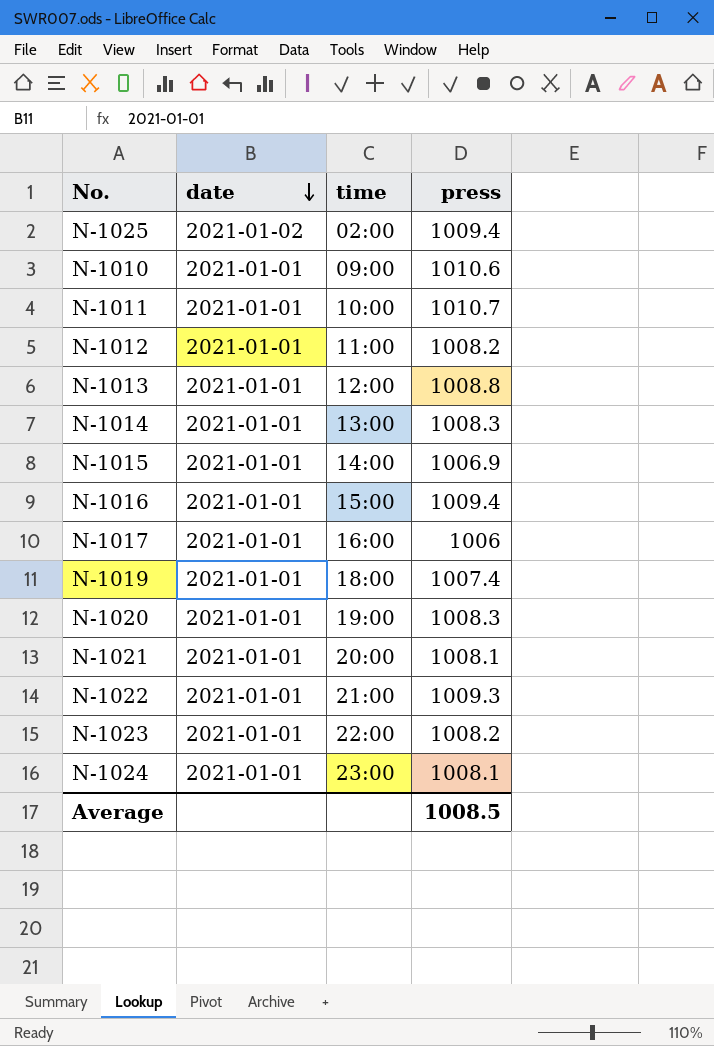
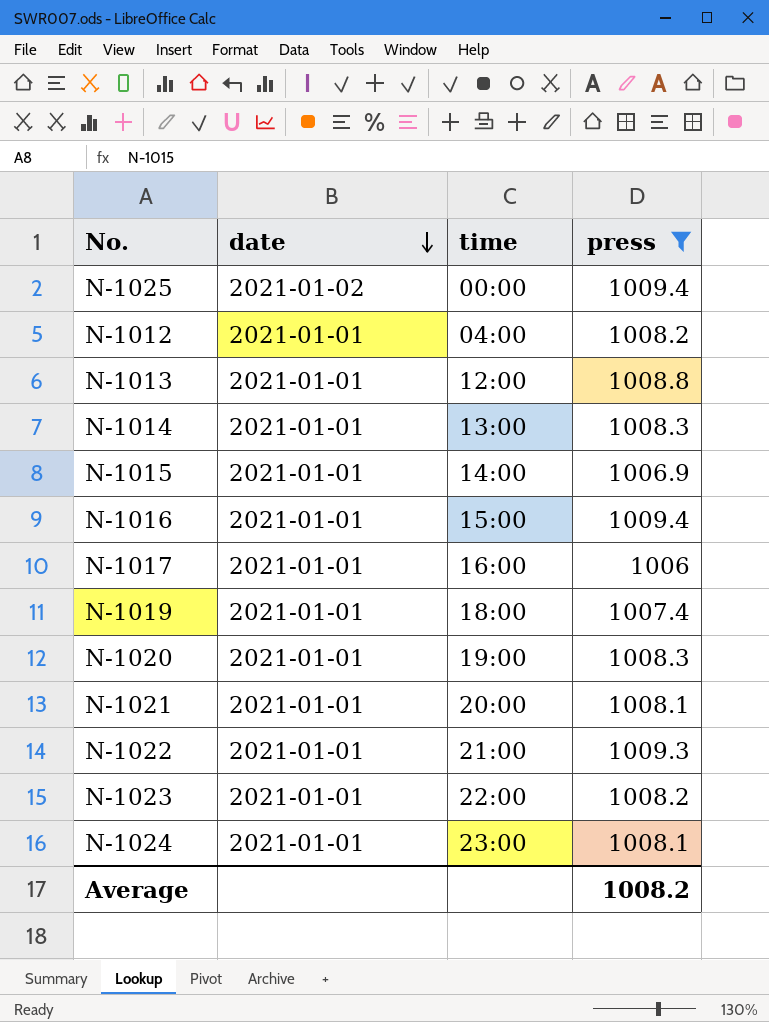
filter: none -> press <= 1009.4
N-1025 | time: 02:00 -> 00:00
N-1012 | time: 11:00 -> 04:00
Average | press: 1008.5 -> 1008.2

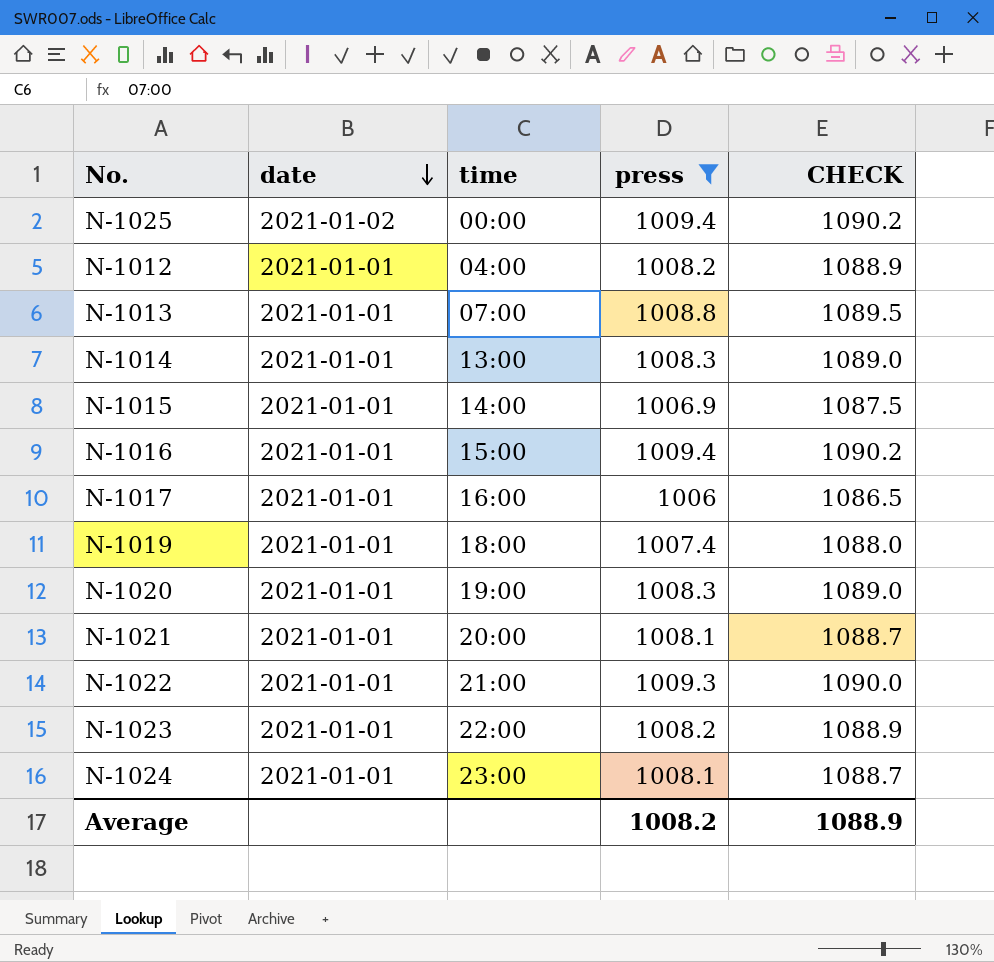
column CHECK | formula: none -> [press] * 1.08
N-1013 | time: 12:00 -> 07:00

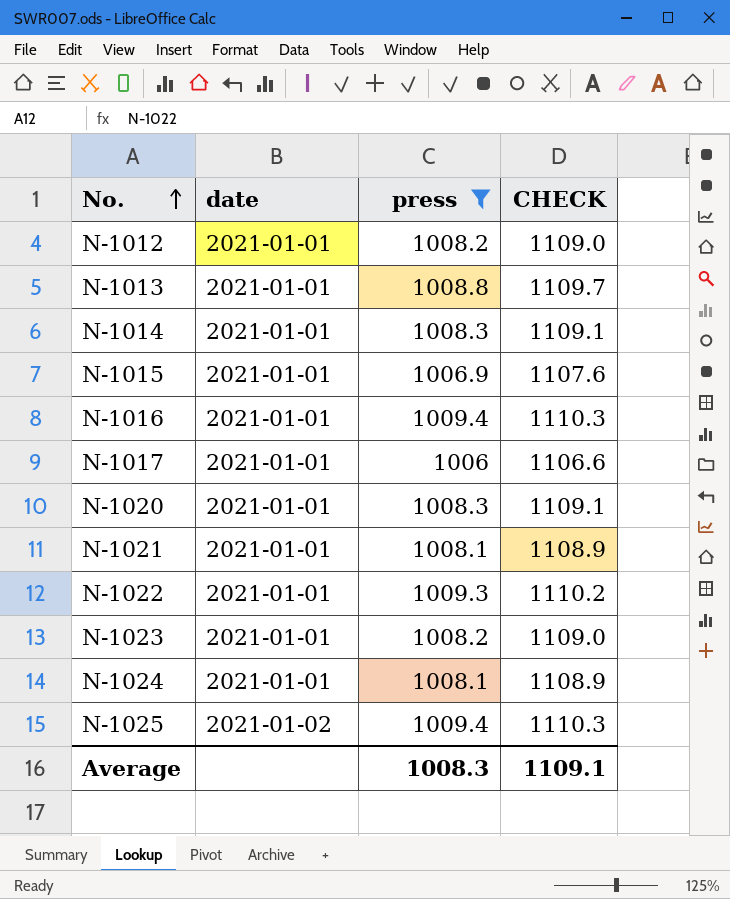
row order: date descending -> No. ascending
column time | position: 3 -> none
column CHECK | formula: [press] * 1.08 -> [press] * 1.1
row N-1019: 2021-01-01 | 18:00 | 1007.4 | 1088.0 -> none
Average | press: 1008.2 -> 1008.3
Average | CHECK: 1088.9 -> 1109.1

